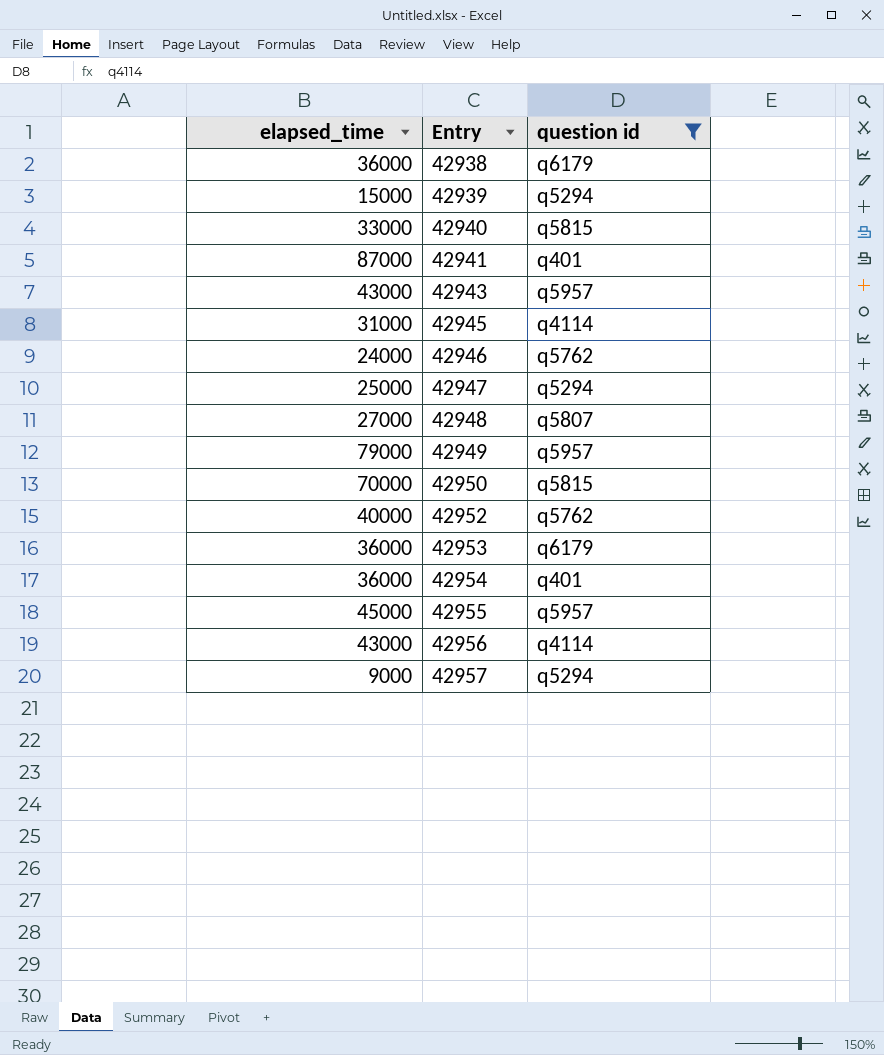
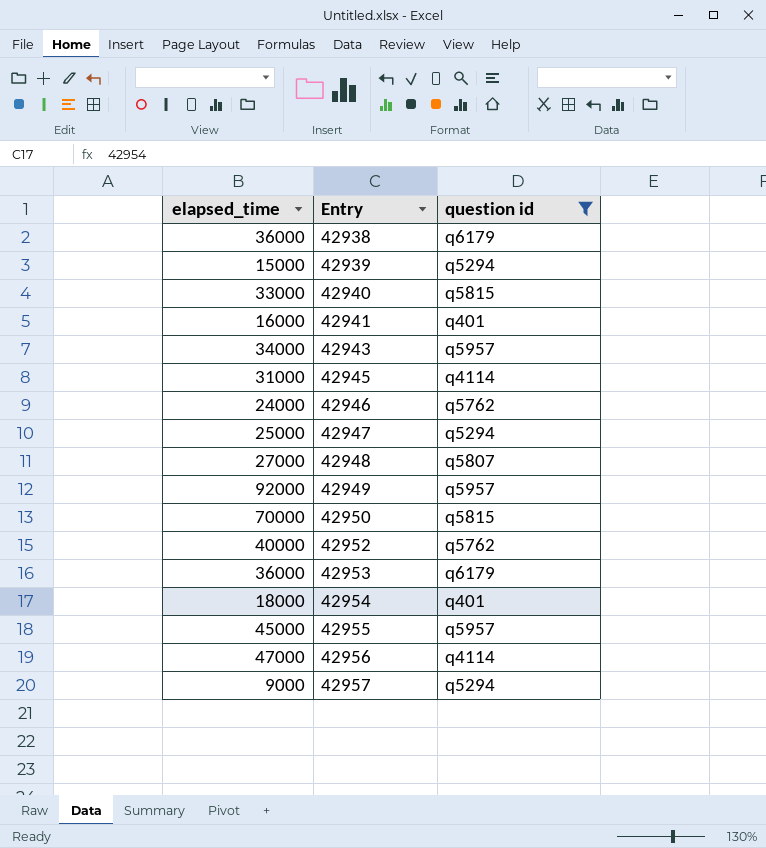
42941 | elapsed_time: 87000 -> 16000
42943 | elapsed_time: 43000 -> 34000
42949 | elapsed_time: 79000 -> 92000
42954 | elapsed_time: 36000 -> 18000
42956 | elapsed_time: 43000 -> 47000

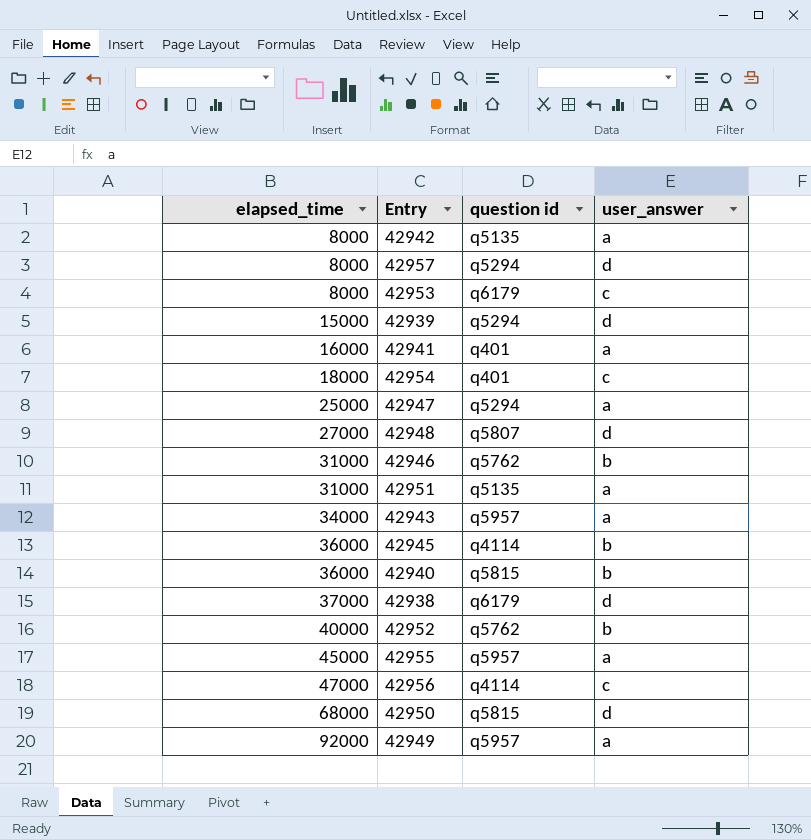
filter: question id != q5135 -> none
row order: Entry ascending -> elapsed_time ascending
column user_answer | position: none -> 4
42957 | elapsed_time: 9000 -> 8000
42953 | elapsed_time: 36000 -> 8000
42946 | elapsed_time: 24000 -> 31000
42945 | elapsed_time: 31000 -> 36000
42940 | elapsed_time: 33000 -> 36000
42938 | elapsed_time: 36000 -> 37000
42950 | elapsed_time: 70000 -> 68000

